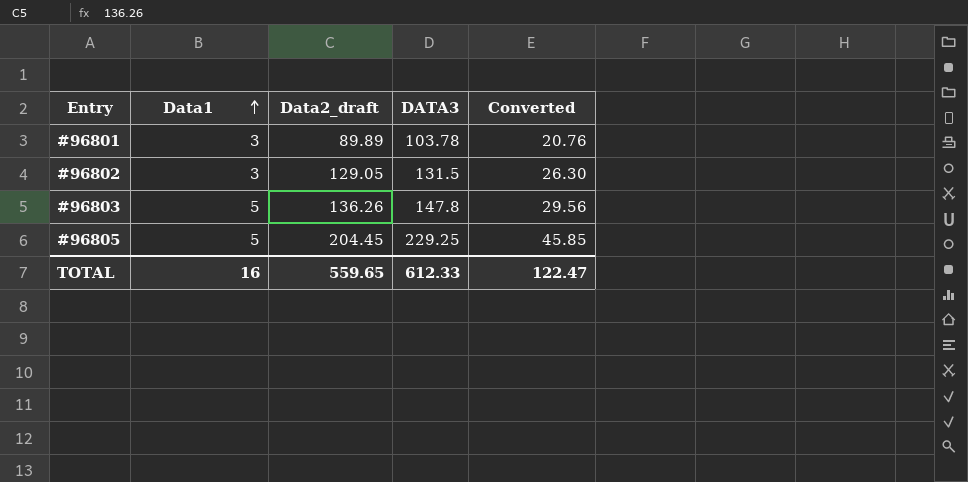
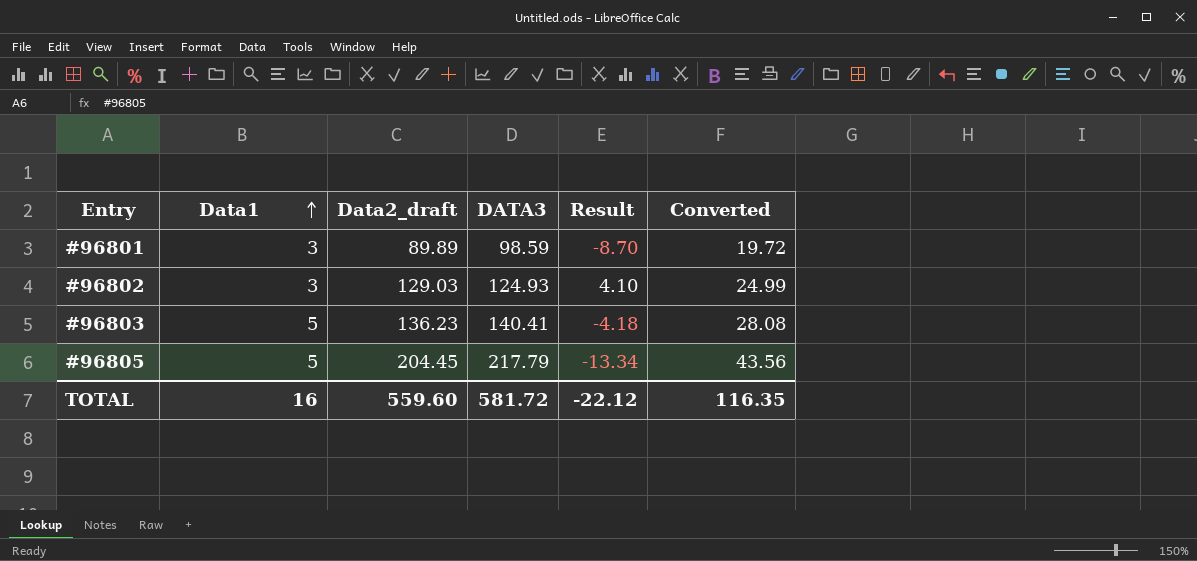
column Result | formula: none -> [Data2_draft] - [DATA3]
#96801 | DATA3: 103.78 -> 98.59
#96801 | Converted: 20.76 -> 19.72
#96802 | Data2_draft: 129.05 -> 129.03
#96802 | DATA3: 131.5 -> 124.93
#96802 | Converted: 26.30 -> 24.99
#96803 | Data2_draft: 136.26 -> 136.23
#96803 | DATA3: 147.8 -> 140.41
#96803 | Converted: 29.56 -> 28.08
#96805 | DATA3: 229.25 -> 217.79
#96805 | Converted: 45.85 -> 43.56
TOTAL | Data2_draft: 559.65 -> 559.60
TOTAL | DATA3: 612.33 -> 581.72
TOTAL | Converted: 122.47 -> 116.35

